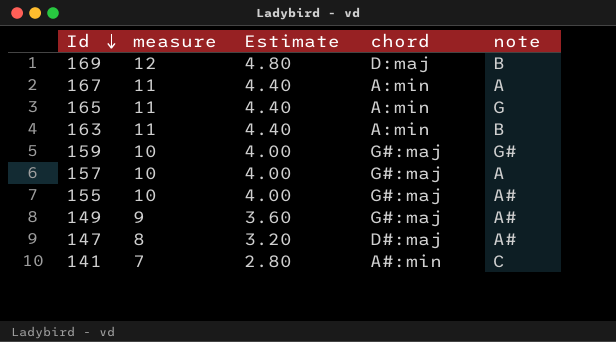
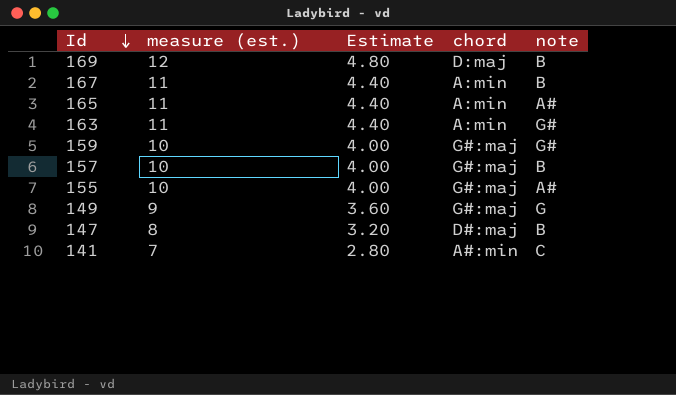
column name: measure -> measure (est.)
167 | note: A -> B
165 | note: G -> A#
163 | note: B -> G#
157 | note: A -> B
149 | note: A# -> G
147 | note: A# -> B

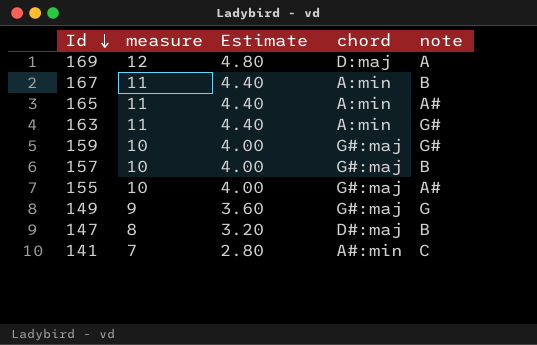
column name: measure (est.) -> measure
169 | note: B -> A

